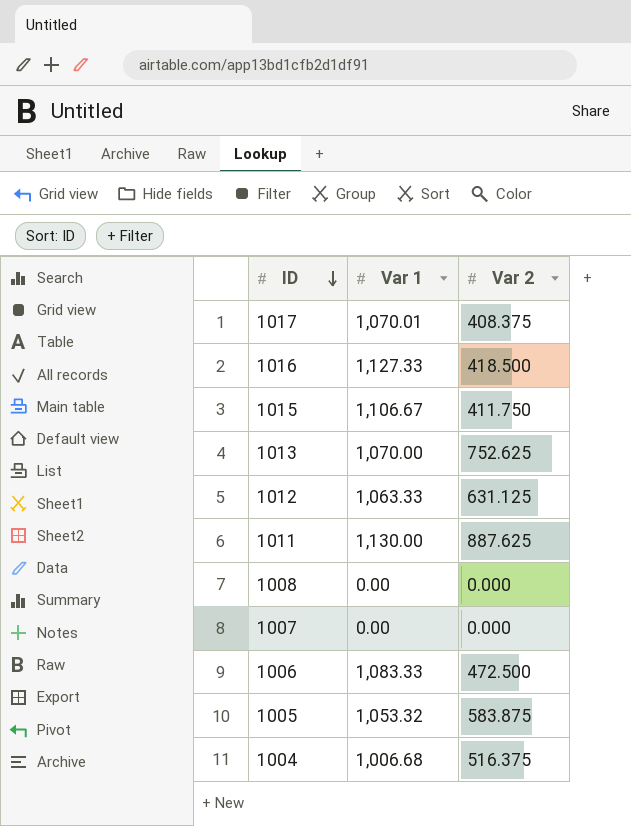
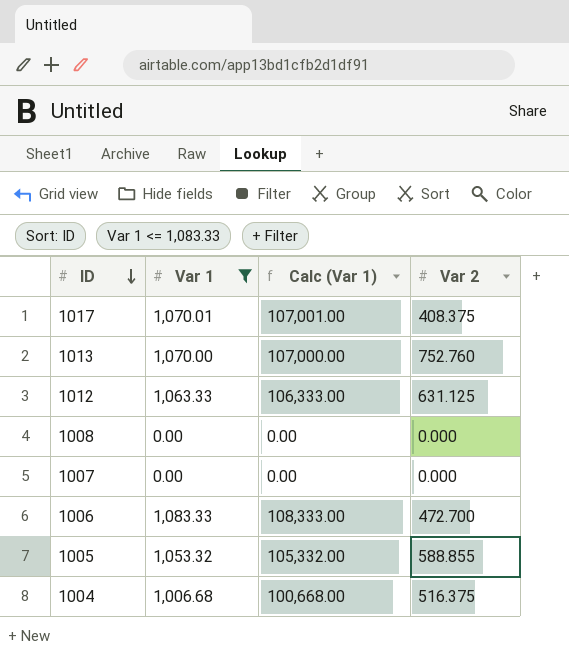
filter: none -> Var 1 <= 1,083.33
column Calc (Var 1) | formula: none -> [Var 1] * 100
1013 | Var 2: 752.625 -> 752.760
1006 | Var 2: 472.500 -> 472.700
1005 | Var 2: 583.875 -> 588.855

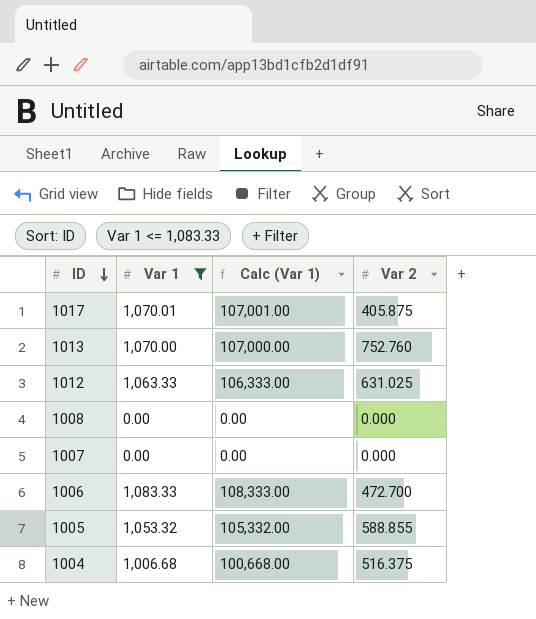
1017 | Var 2: 408.375 -> 405.875
1012 | Var 2: 631.125 -> 631.025

